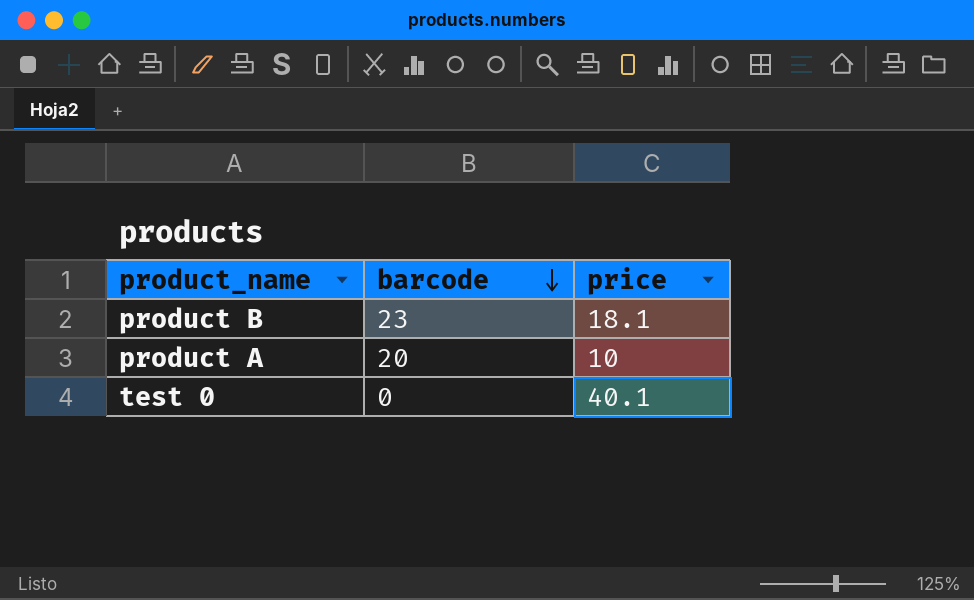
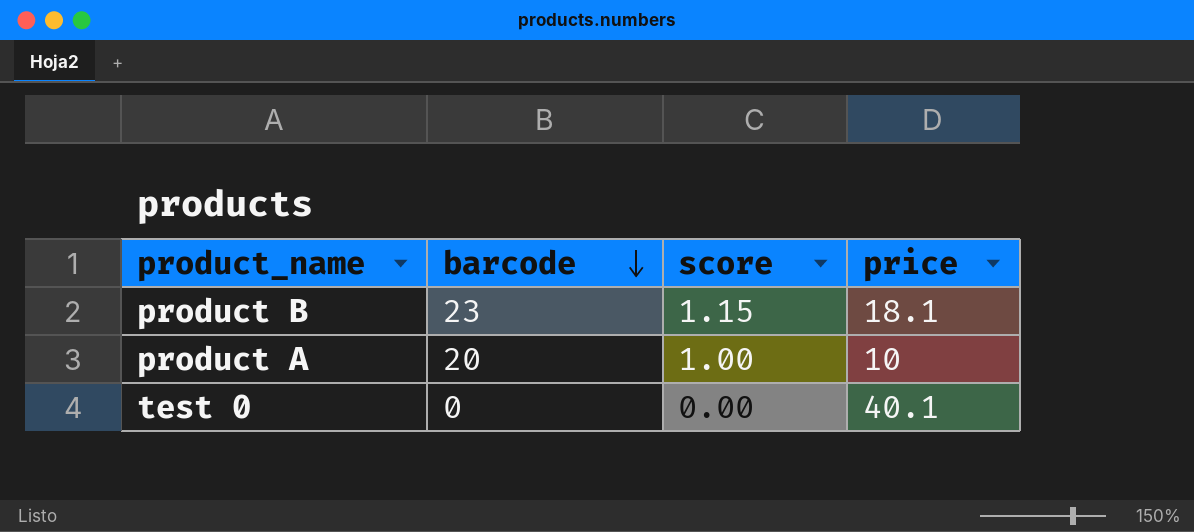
column score | formula: none -> [barcode] * 0.05

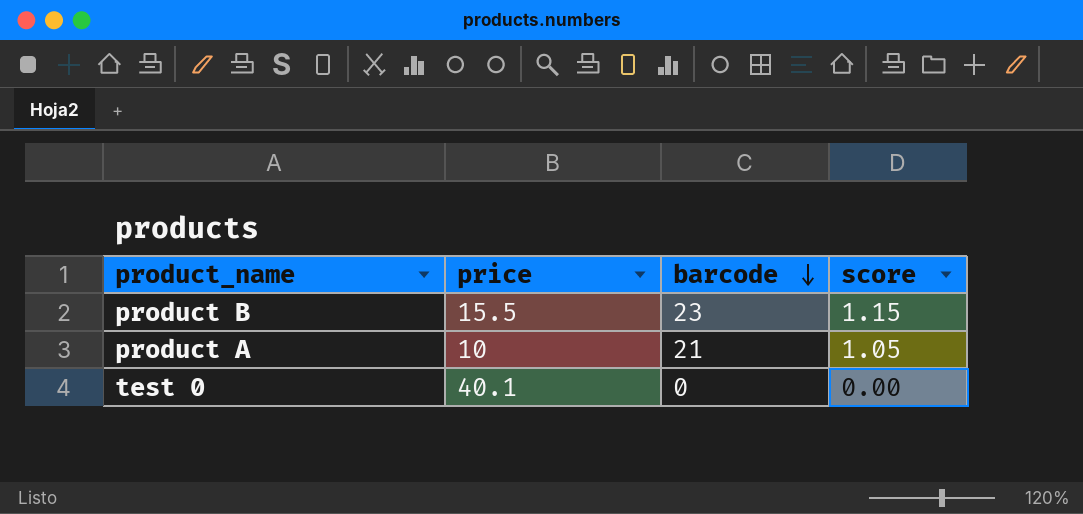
column price | position: 4 -> 2
product B | price: 18.1 -> 15.5
product A | barcode: 20 -> 21
product A | score: 1.00 -> 1.05

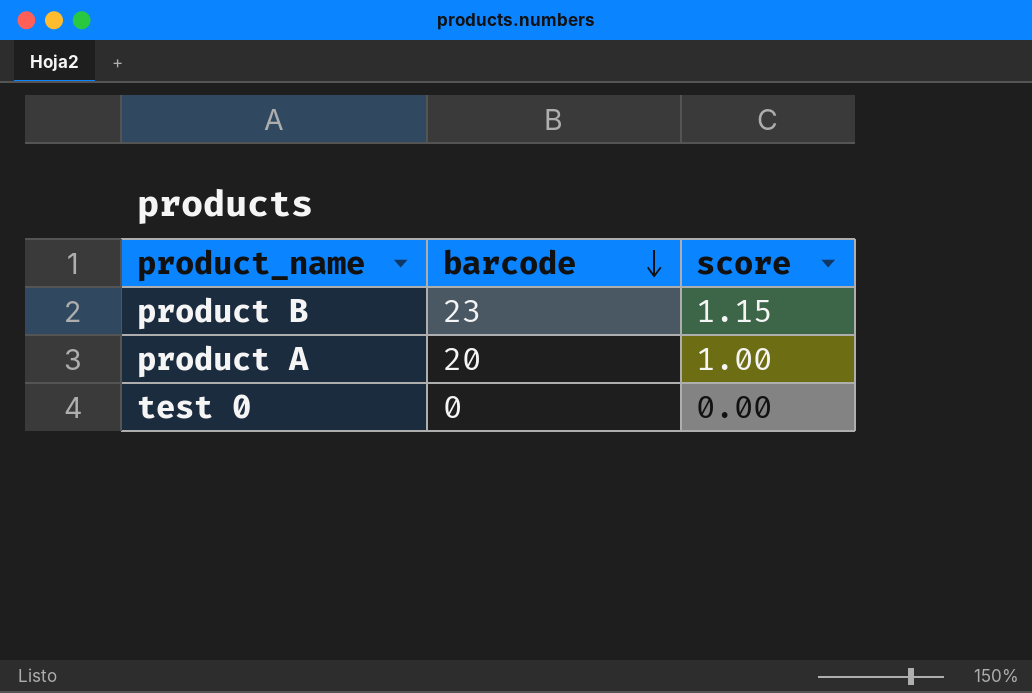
column price | position: 2 -> none
product A | barcode: 21 -> 20
product A | score: 1.05 -> 1.00

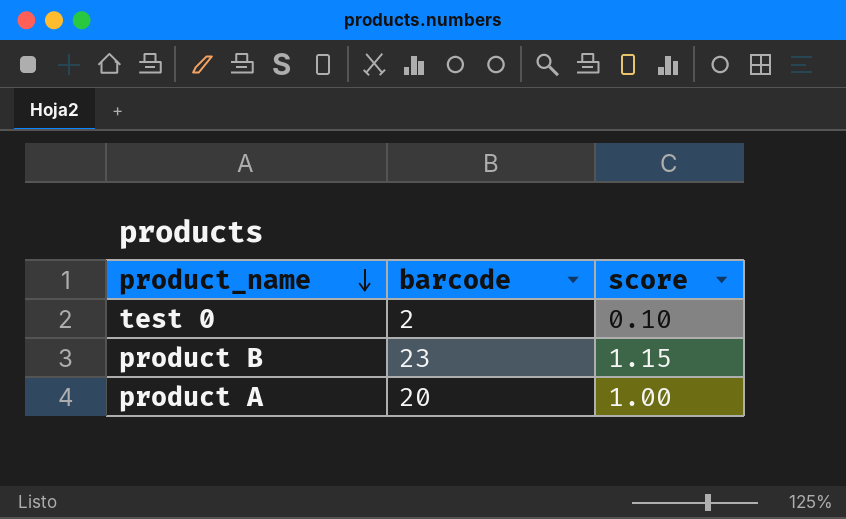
row order: barcode descending -> product_name descending
test 0 | barcode: 0 -> 2
test 0 | score: 0.00 -> 0.10

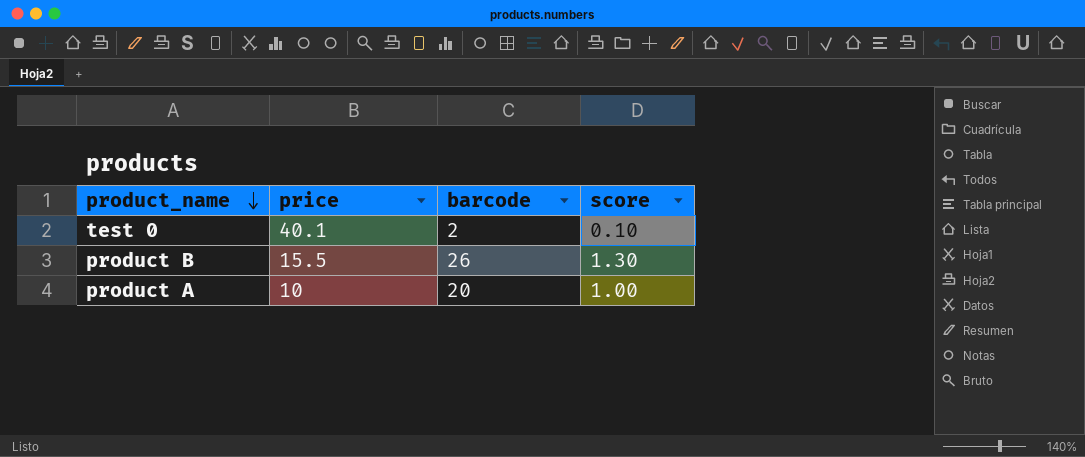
column price | position: none -> 2
product B | barcode: 23 -> 26
product B | score: 1.15 -> 1.30

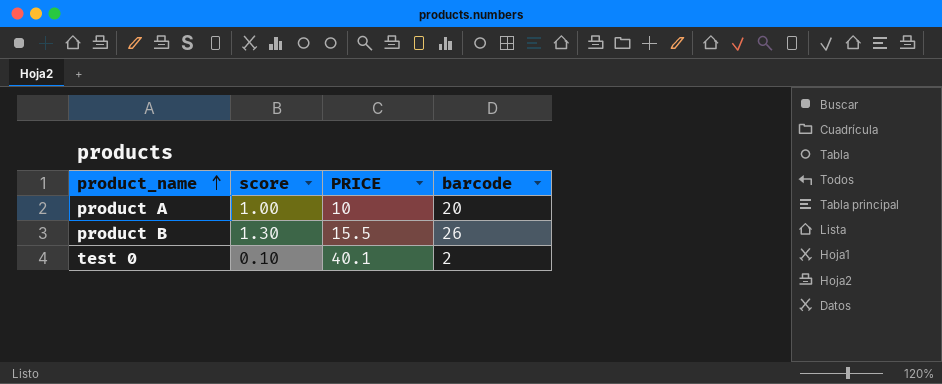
row order: product_name descending -> product_name ascending
column score | position: 4 -> 2
column name: price -> PRICE

